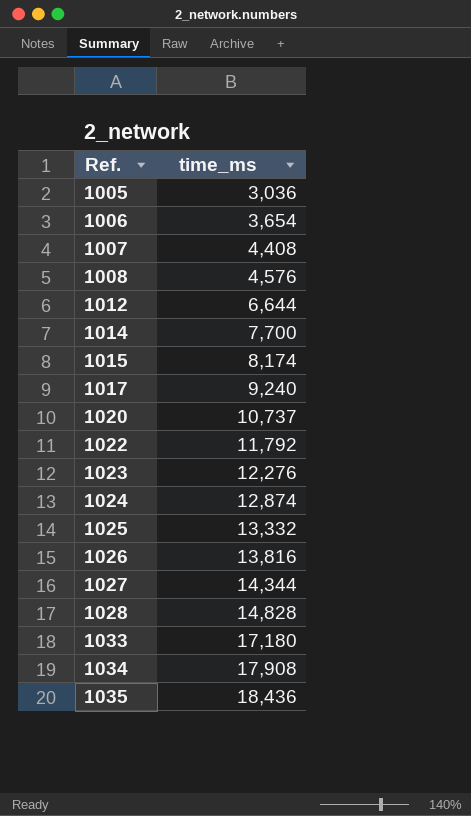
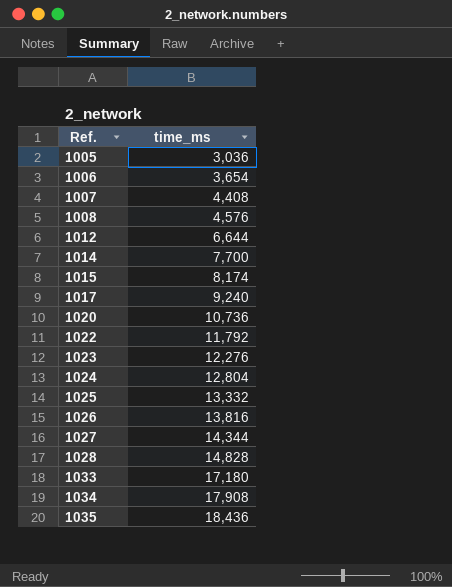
1020 | time_ms: 10,737 -> 10,736
1024 | time_ms: 12,874 -> 12,804

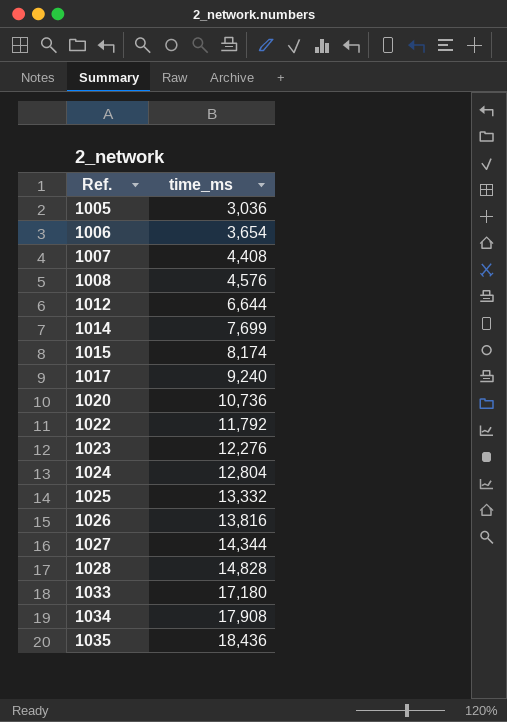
1014 | time_ms: 7,700 -> 7,699

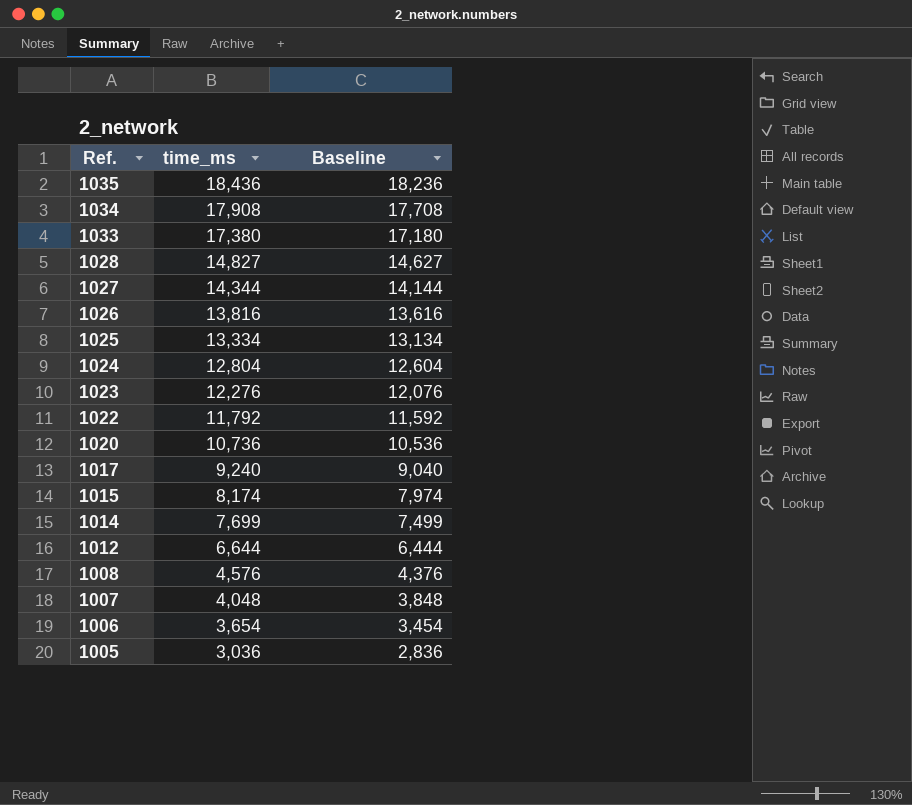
row order: Ref. ascending -> Ref. descending
column Baseline | formula: none -> [time_ms] - 200
1033 | time_ms: 17,180 -> 17,380
1028 | time_ms: 14,828 -> 14,827
1025 | time_ms: 13,332 -> 13,334
1007 | time_ms: 4,408 -> 4,048

